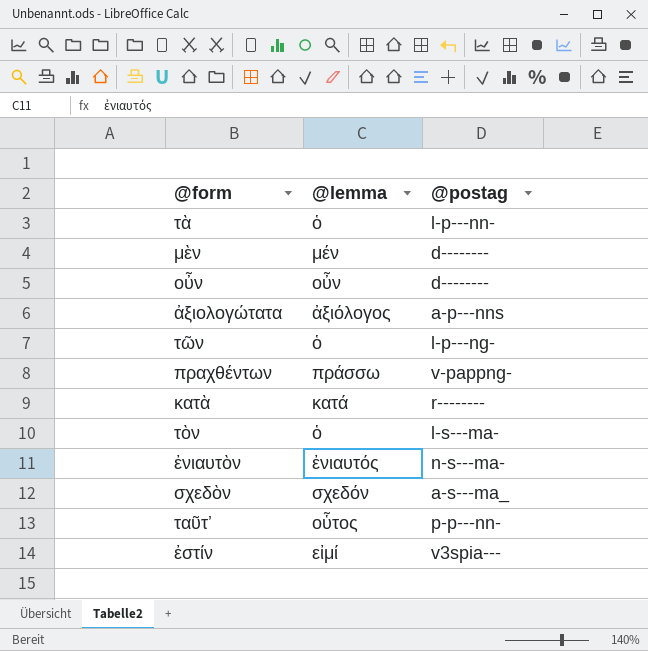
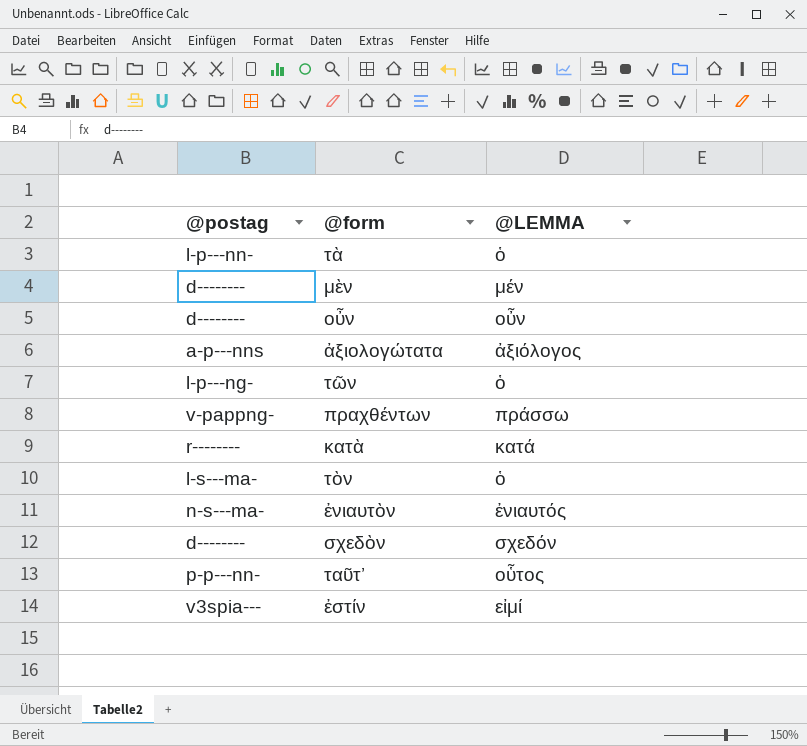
column @postag | position: 3 -> 1
column name: @lemma -> @LEMMA
σχεδὸν | @postag: a-s---ma_ -> d--------

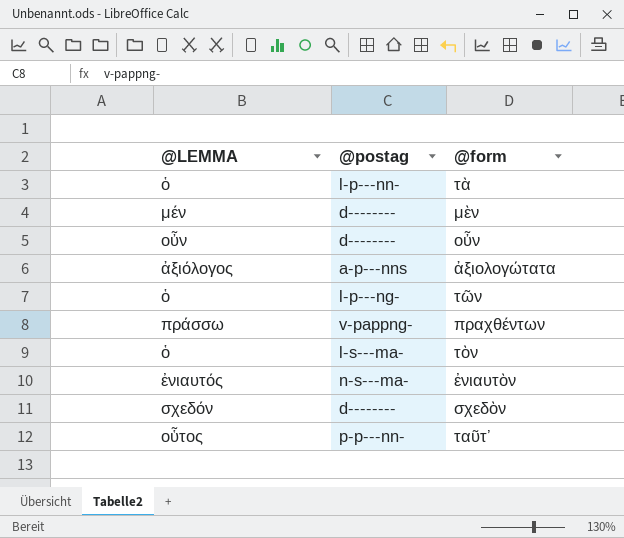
column @LEMMA | position: 3 -> 1
row κατὰ: r-------- | κατά -> none
row ἐστίν: v3spia--- | εἰμί -> none

